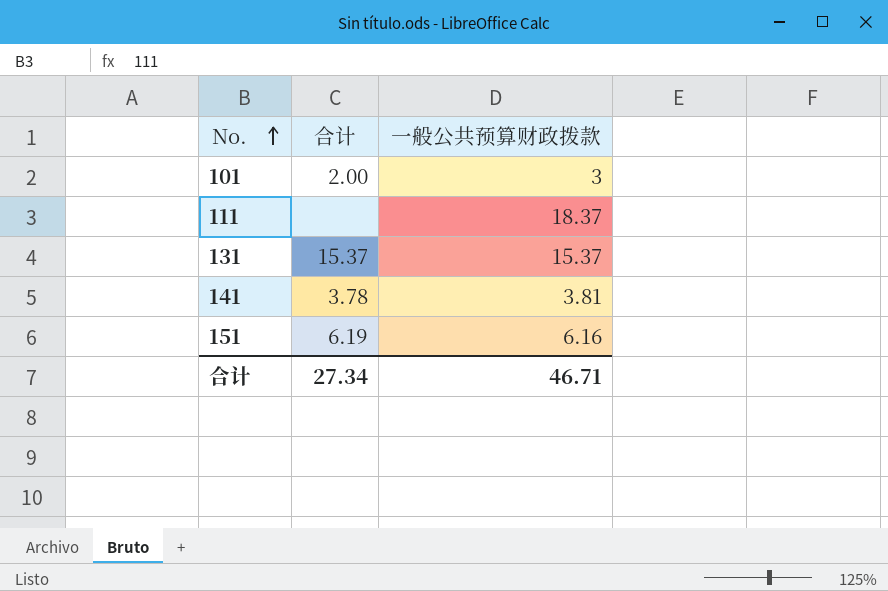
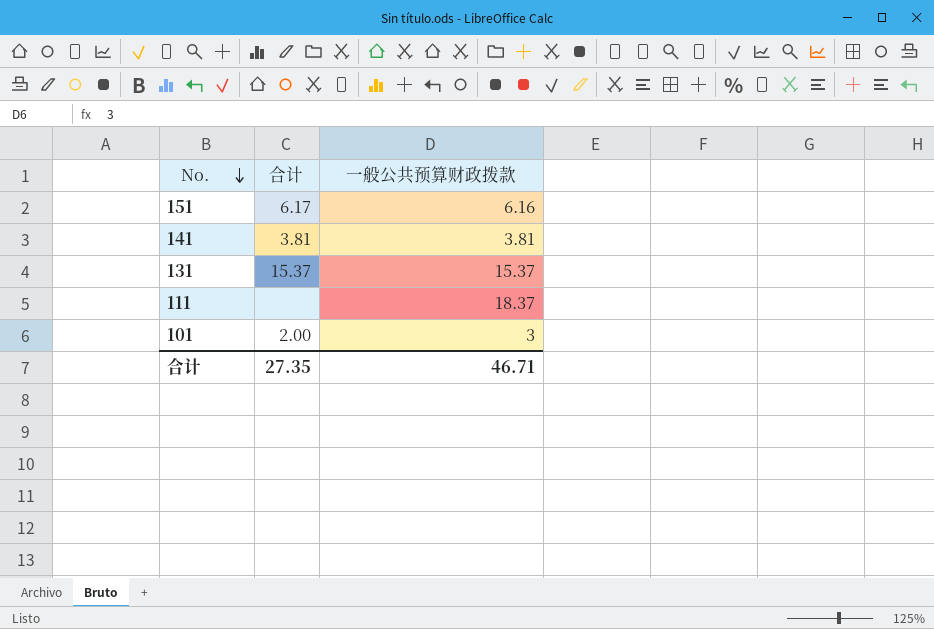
row order: No. ascending -> No. descending
151 | 合计: 6.19 -> 6.17
141 | 合计: 3.78 -> 3.81
合计 | 合计: 27.34 -> 27.35

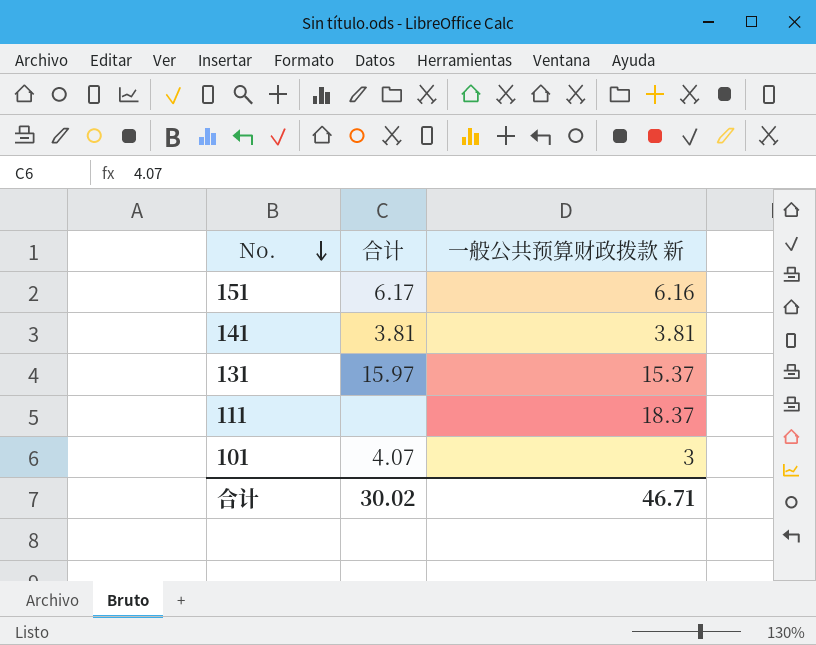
column name: 一般公共预算财政拨款 -> 一般公共预算财政拨款 新
131 | 合计: 15.37 -> 15.97
101 | 合计: 2.00 -> 4.07
合计 | 合计: 27.35 -> 30.02

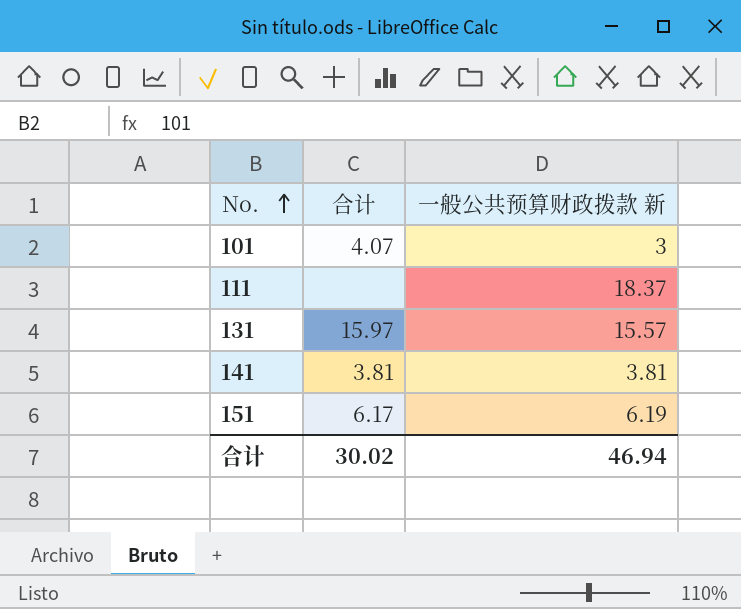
row order: No. descending -> No. ascending
131 | 一般公共预算财政拨款 新: 15.37 -> 15.57
151 | 一般公共预算财政拨款 新: 6.16 -> 6.19
合计 | 一般公共预算财政拨款 新: 46.71 -> 46.94

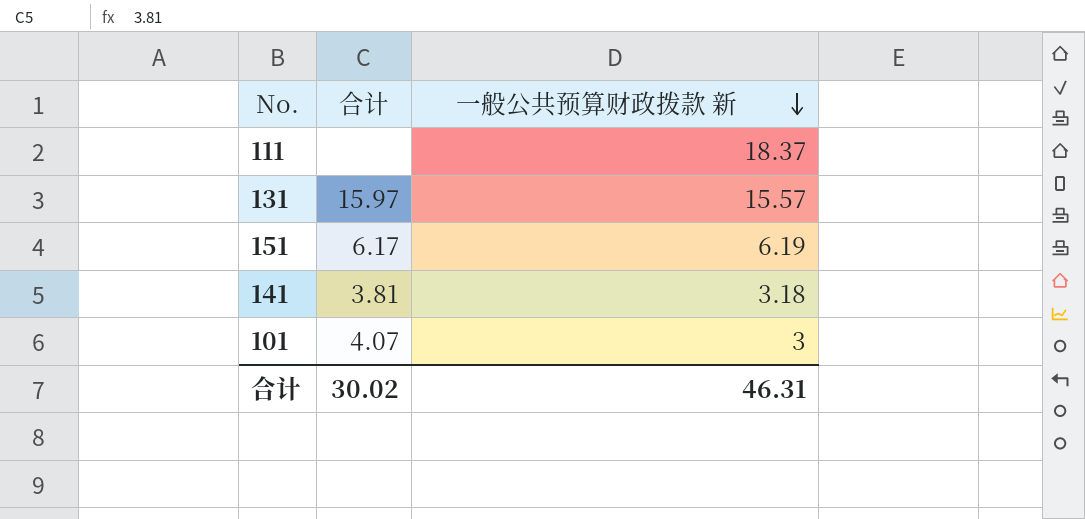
row order: No. ascending -> 一般公共预算财政拨款 新 descending
141 | 一般公共预算财政拨款 新: 3.81 -> 3.18
合计 | 一般公共预算财政拨款 新: 46.94 -> 46.31

